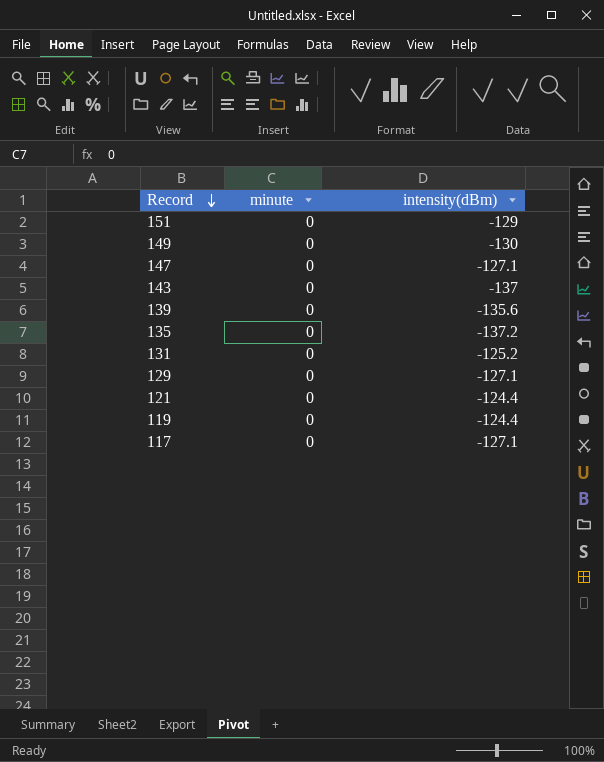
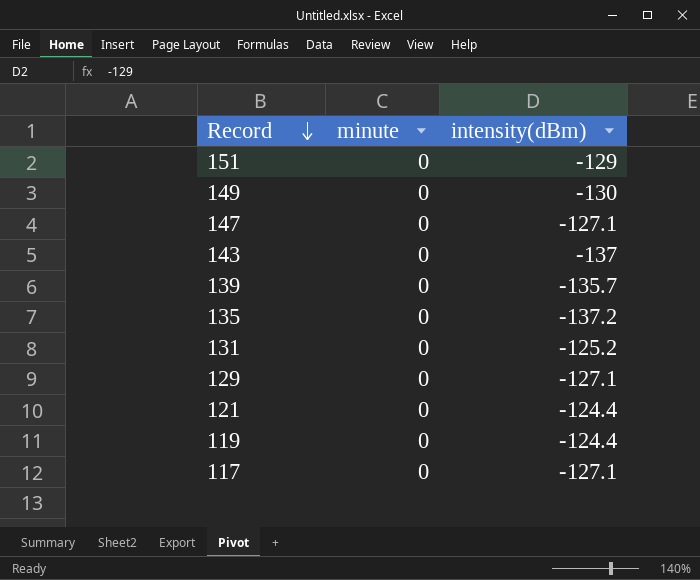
139 | intensity(dBm): -135.6 -> -135.7

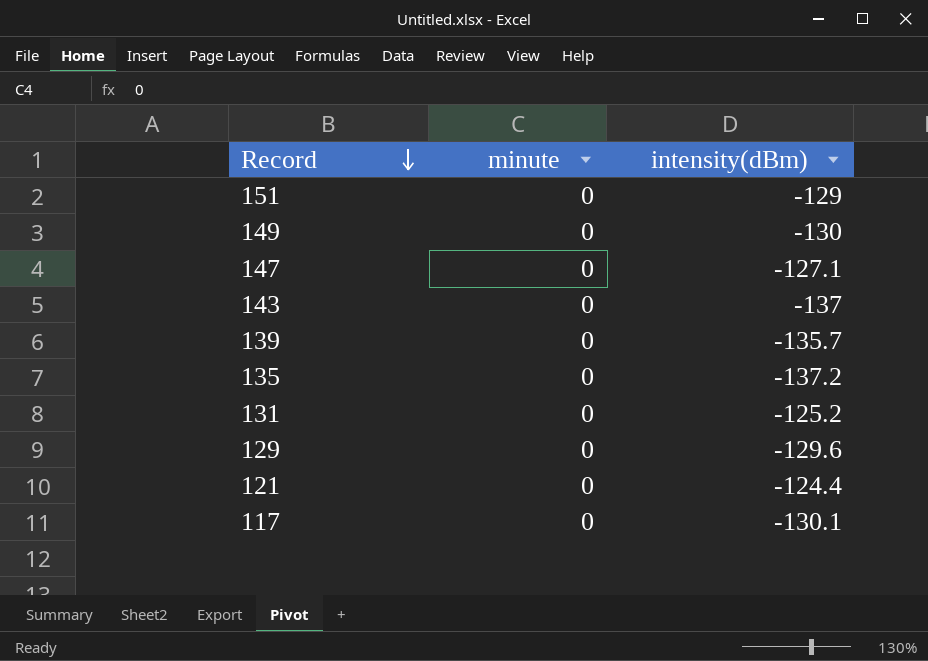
row 119: 0 | -124.4 -> none
129 | intensity(dBm): -127.1 -> -129.6
117 | intensity(dBm): -127.1 -> -130.1

